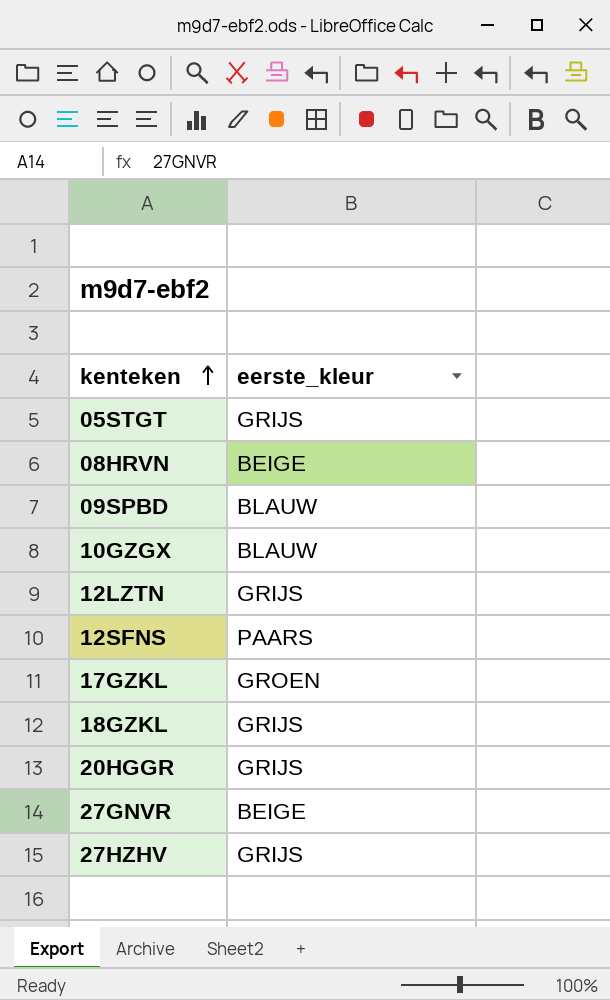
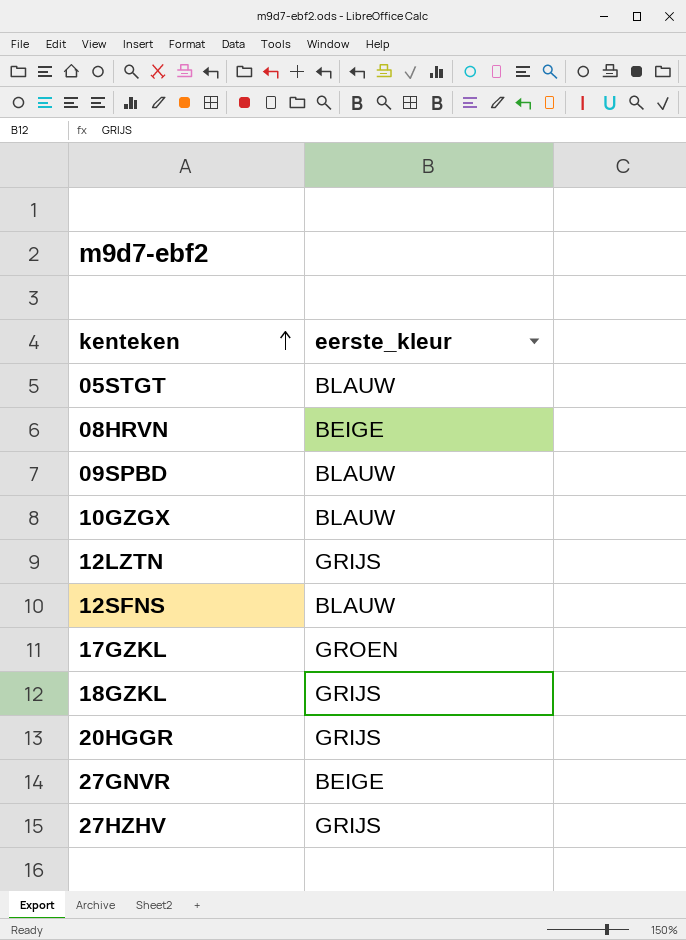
05STGT | eerste_kleur: GRIJS -> BLAUW
12SFNS | eerste_kleur: PAARS -> BLAUW

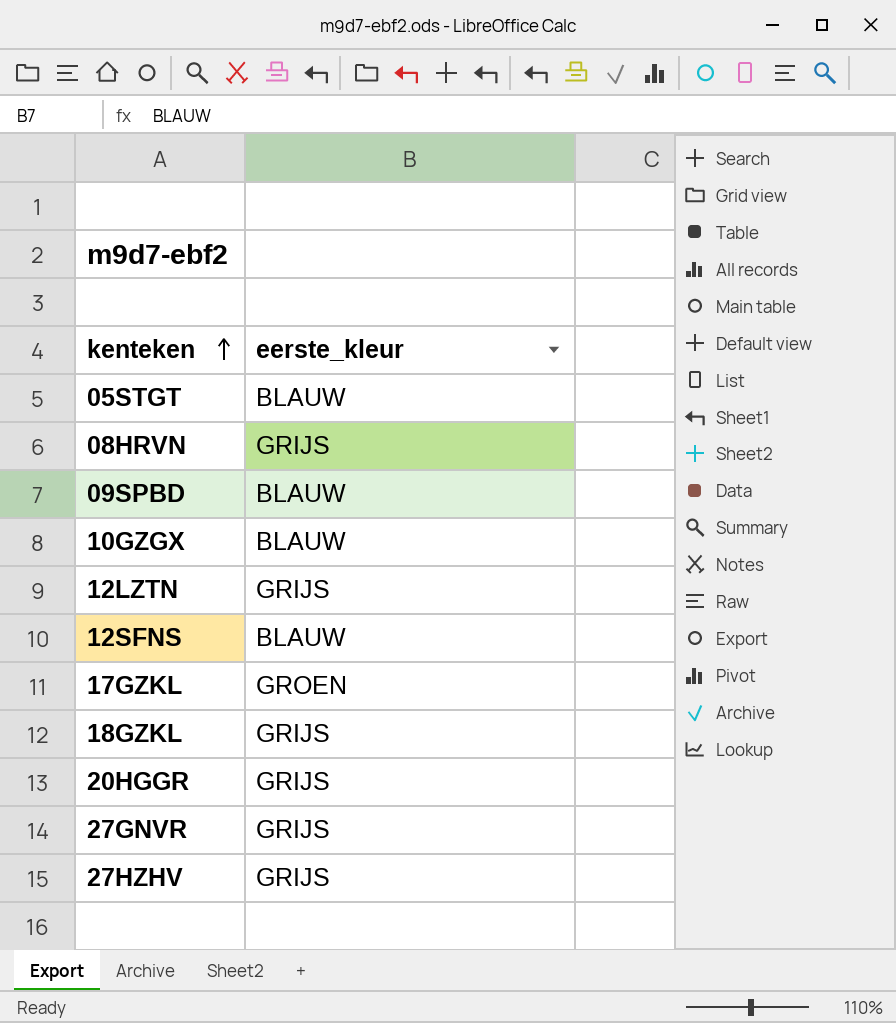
08HRVN | eerste_kleur: BEIGE -> GRIJS
27GNVR | eerste_kleur: BEIGE -> GRIJS

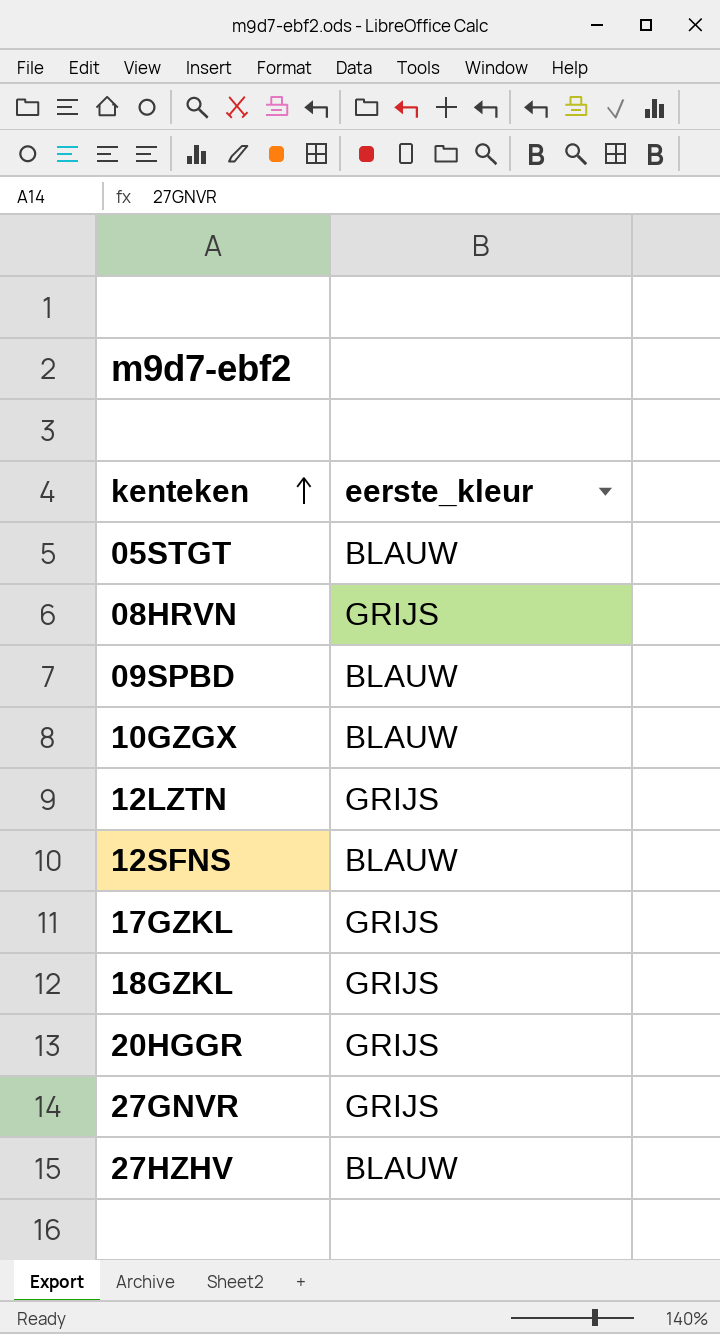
17GZKL | eerste_kleur: GROEN -> GRIJS
27HZHV | eerste_kleur: GRIJS -> BLAUW

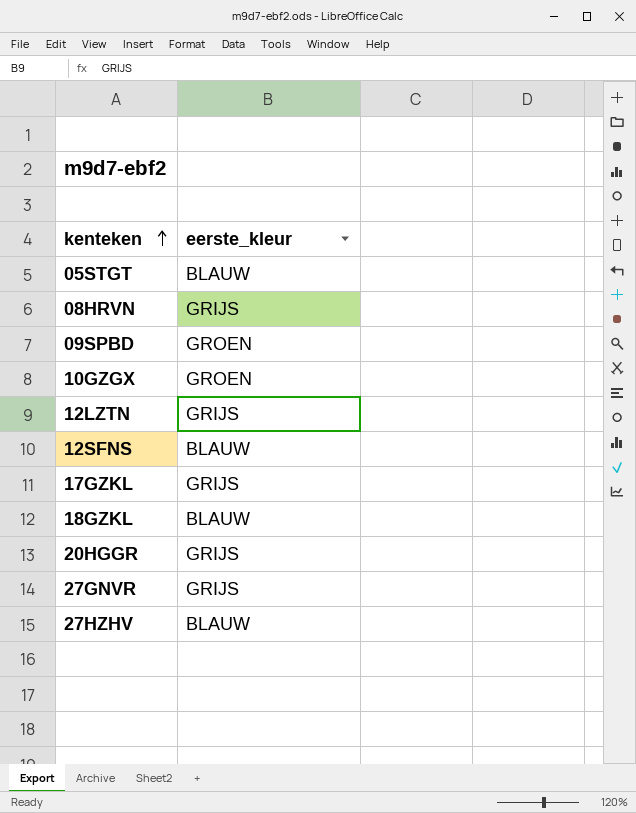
09SPBD | eerste_kleur: BLAUW -> GROEN
10GZGX | eerste_kleur: BLAUW -> GROEN
18GZKL | eerste_kleur: GRIJS -> BLAUW

